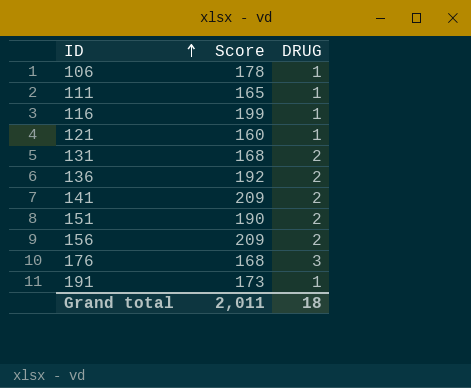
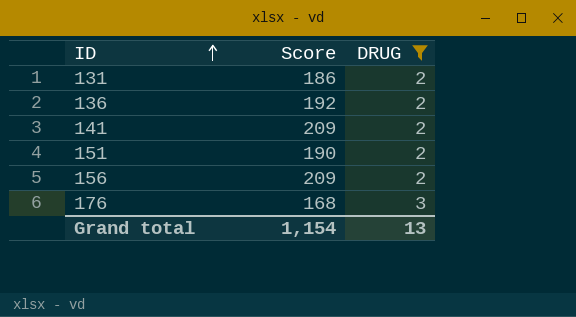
filter: none -> DRUG != 1
131 | Score: 168 -> 186
Grand total | Score: 2,011 -> 1,154
Grand total | DRUG: 18 -> 13

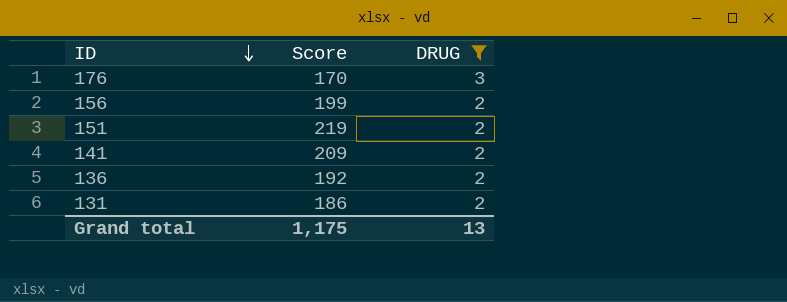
row order: ID ascending -> ID descending
176 | Score: 168 -> 170
156 | Score: 209 -> 199
151 | Score: 190 -> 219
Grand total | Score: 1,154 -> 1,175

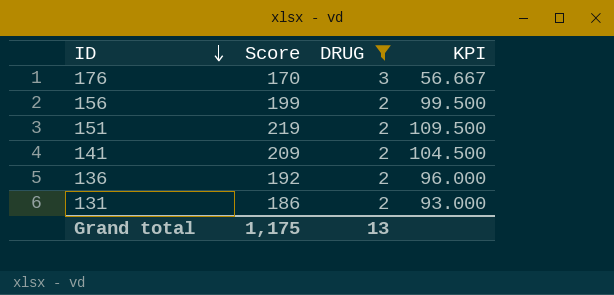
column KPI | formula: none -> [Score] / [DRUG]

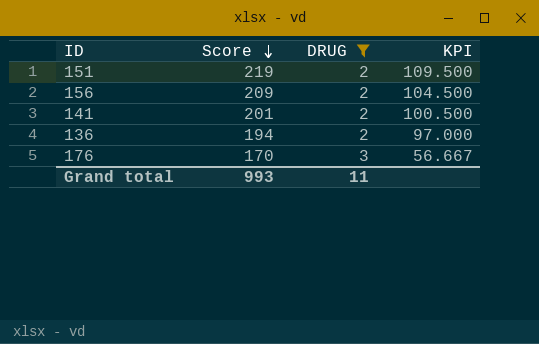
row order: ID descending -> Score descending
row 131: 186 | 2 | 93.000 -> none
156 | Score: 199 -> 209
156 | KPI: 99.500 -> 104.500
141 | Score: 209 -> 201
141 | KPI: 104.500 -> 100.500
136 | Score: 192 -> 194
136 | KPI: 96.000 -> 97.000
Grand total | Score: 1,175 -> 993
Grand total | DRUG: 13 -> 11

